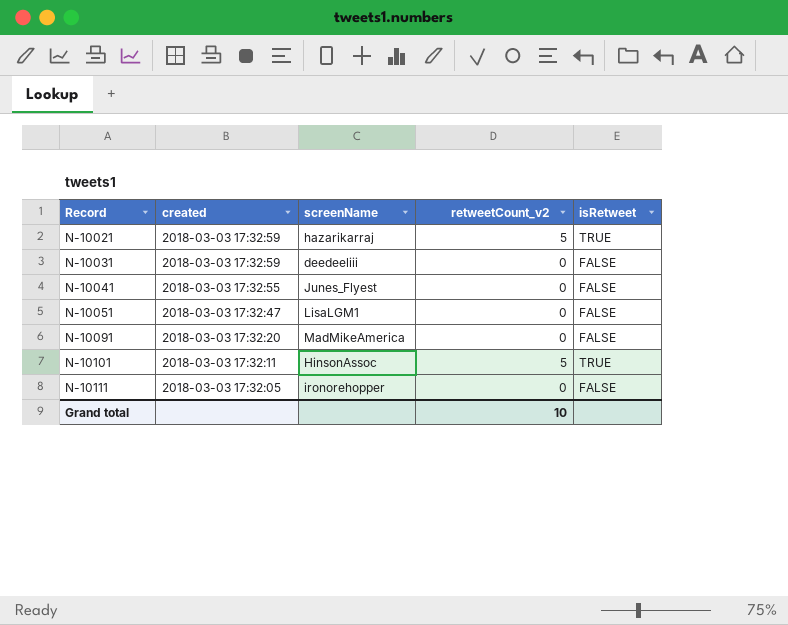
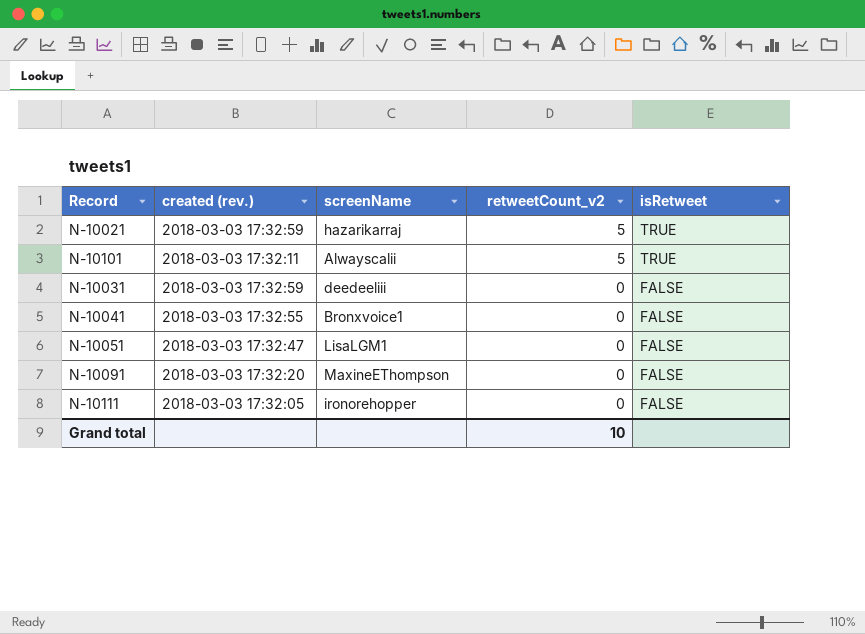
row order: Record ascending -> retweetCount_v2 descending
column name: created -> created (rev.)
N-10101 | screenName: HinsonAssoc -> Alwayscalii
N-10041 | screenName: Junes_Flyest -> Bronxvoice1
N-10091 | screenName: MadMikeAmerica -> MaxineEThompson

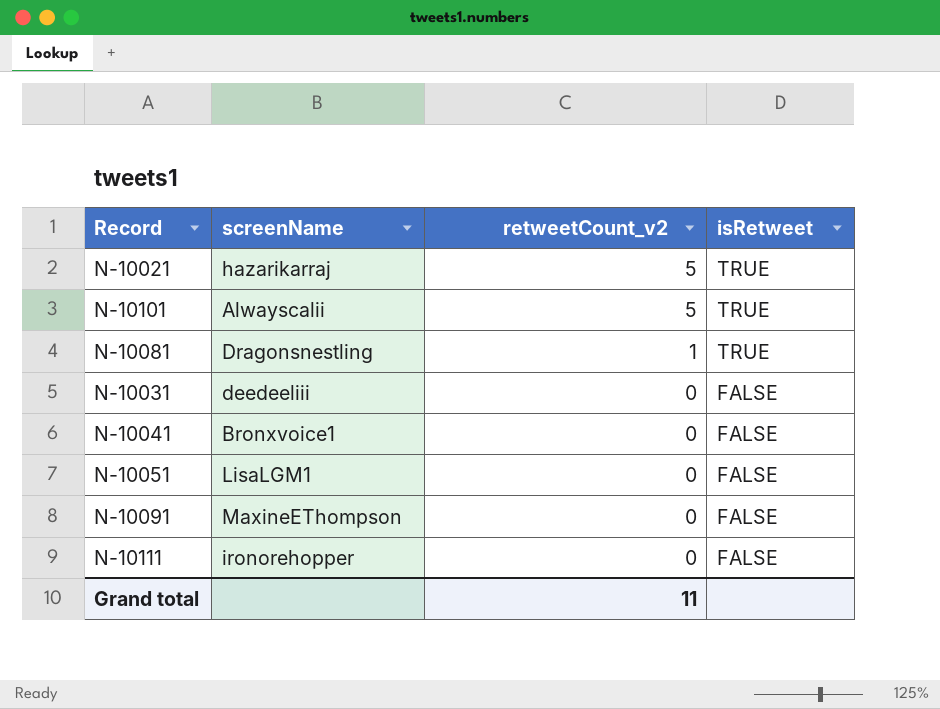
column created (rev.) | position: 2 -> none
row N-10081: none -> Dragonsnestling | 1 | TRUE
Grand total | retweetCount_v2: 10 -> 11

